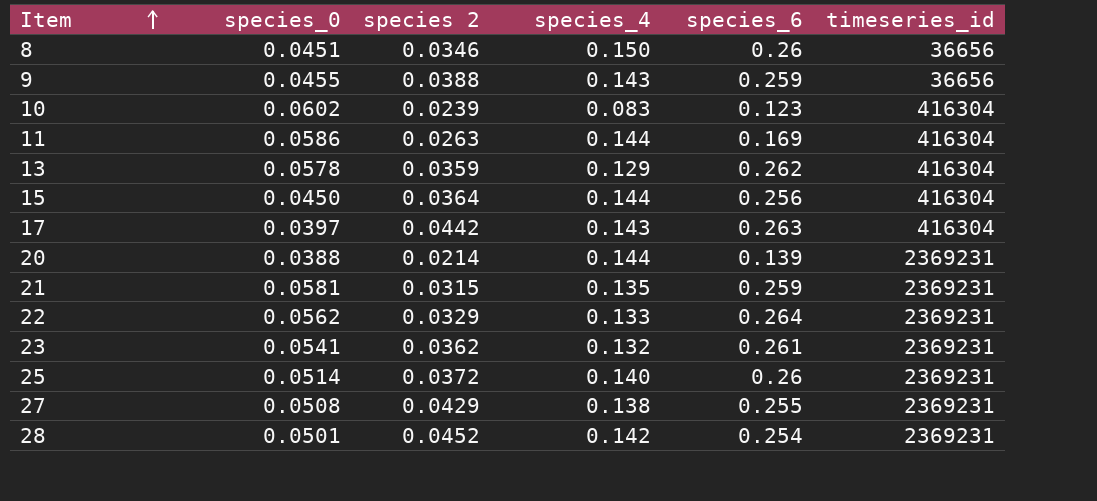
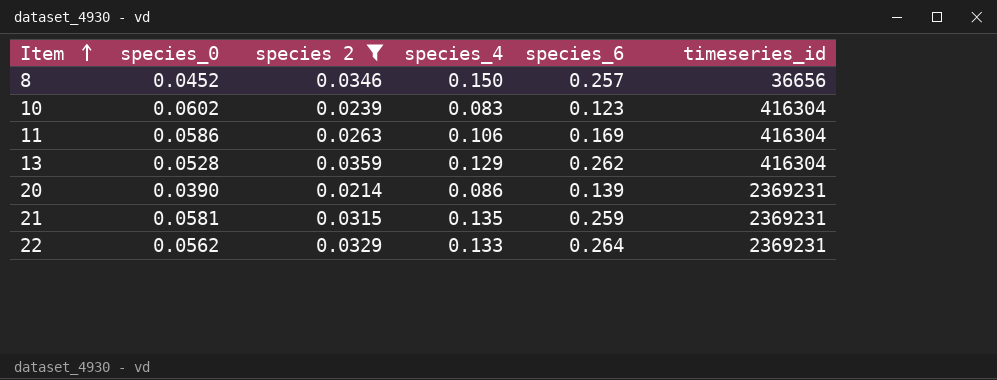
filter: none -> species 2 <= 0.0359
8 | species_0: 0.0451 -> 0.0452
8 | species_6: 0.26 -> 0.257
11 | species_4: 0.144 -> 0.106
13 | species_0: 0.0578 -> 0.0528
20 | species_0: 0.0388 -> 0.0390
20 | species_4: 0.144 -> 0.086

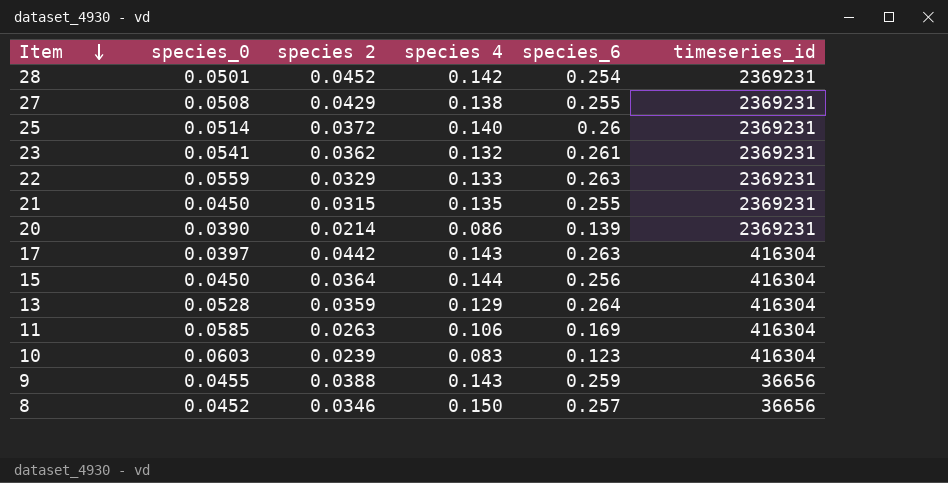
filter: species 2 <= 0.0359 -> none
row order: Item ascending -> Item descending
column name: species_4 -> species 4
22 | species_0: 0.0562 -> 0.0559
22 | species_6: 0.264 -> 0.263
21 | species_0: 0.0581 -> 0.0450
21 | species_6: 0.259 -> 0.255
13 | species_6: 0.262 -> 0.264
11 | species_0: 0.0586 -> 0.0585
10 | species_0: 0.0602 -> 0.0603

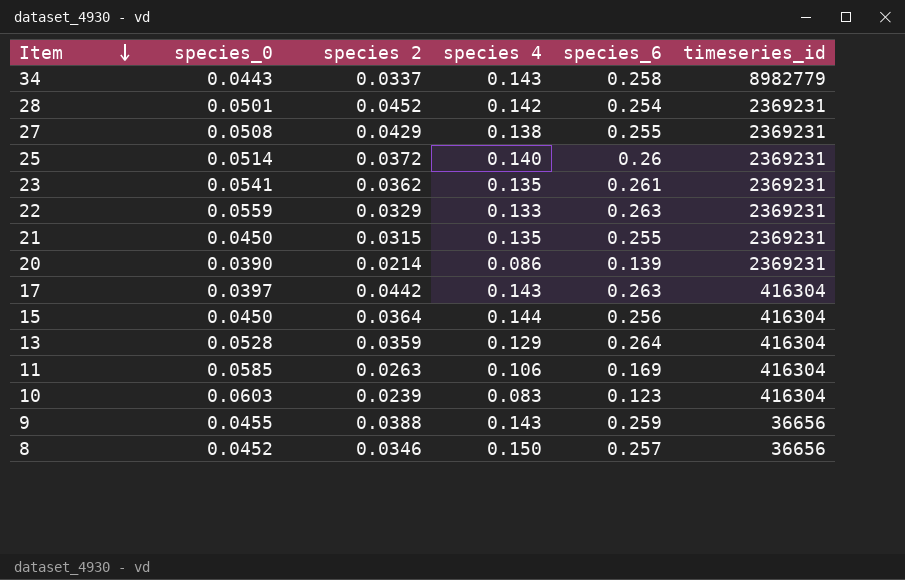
row 34: none -> 0.0443 | 0.0337 | 0.143 | 0.258 | 8982779
23 | species 4: 0.132 -> 0.135

